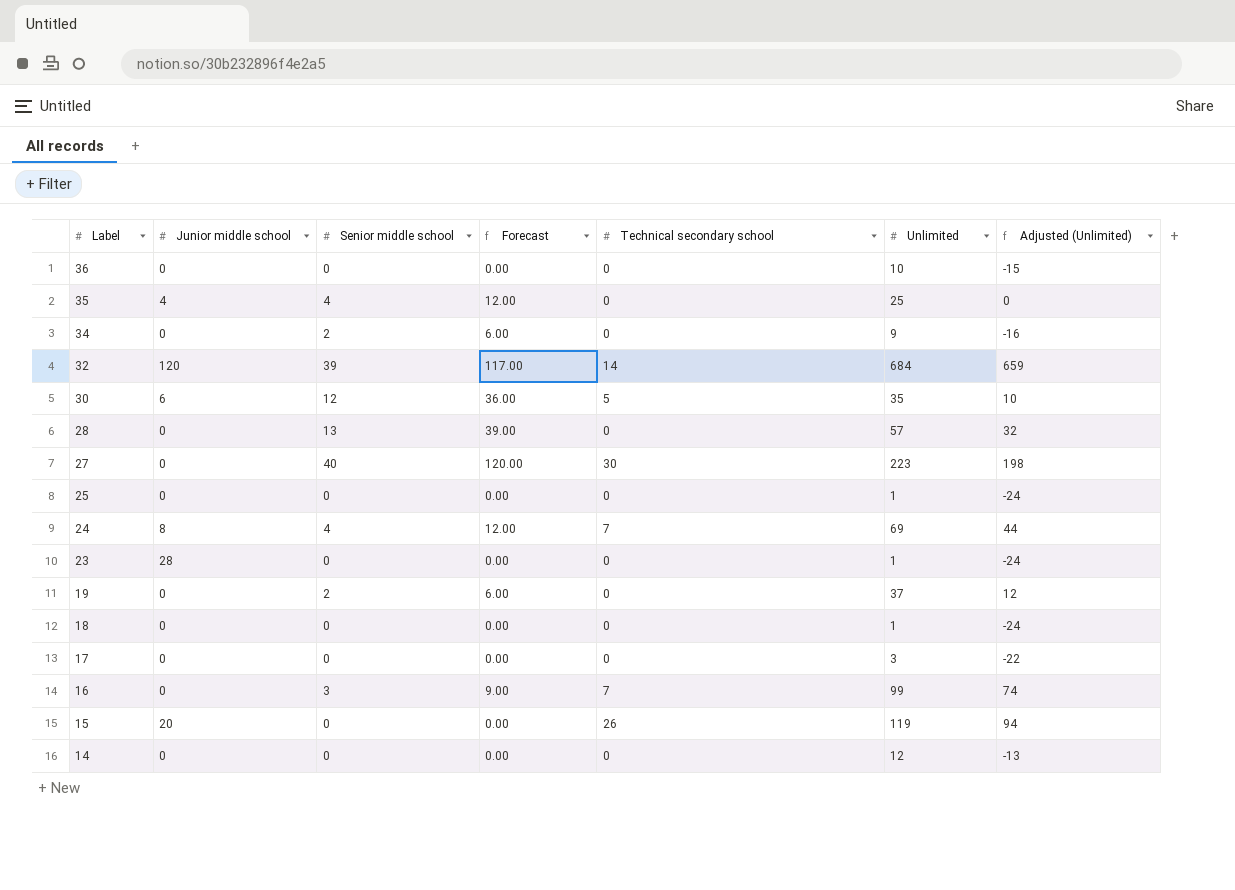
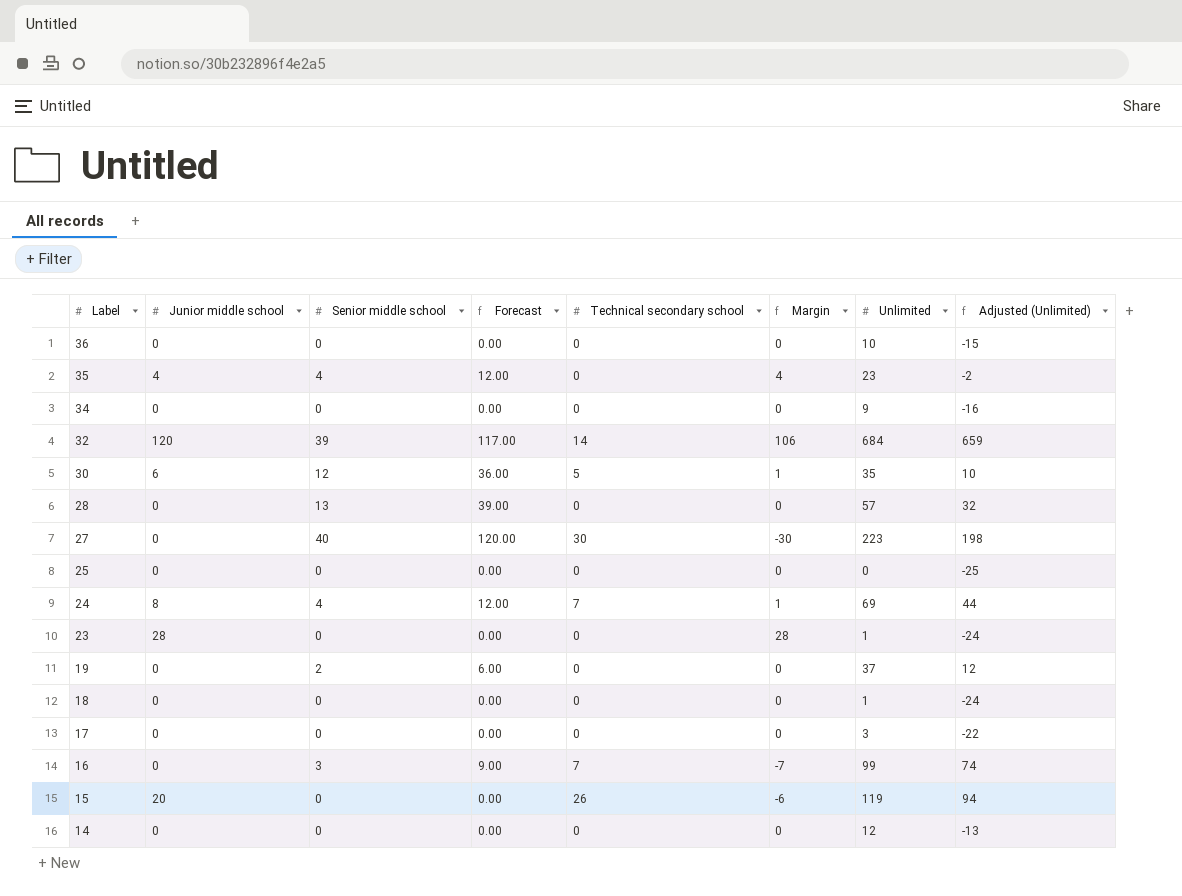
column Margin | formula: none -> [Junior middle school] - [Technical secondary school]
35 | Unlimited: 25 -> 23
35 | Adjusted (Unlimited): 0 -> -2
34 | Senior middle school: 2 -> 0
34 | Forecast: 6.00 -> 0.00
25 | Unlimited: 1 -> 0
25 | Adjusted (Unlimited): -24 -> -25

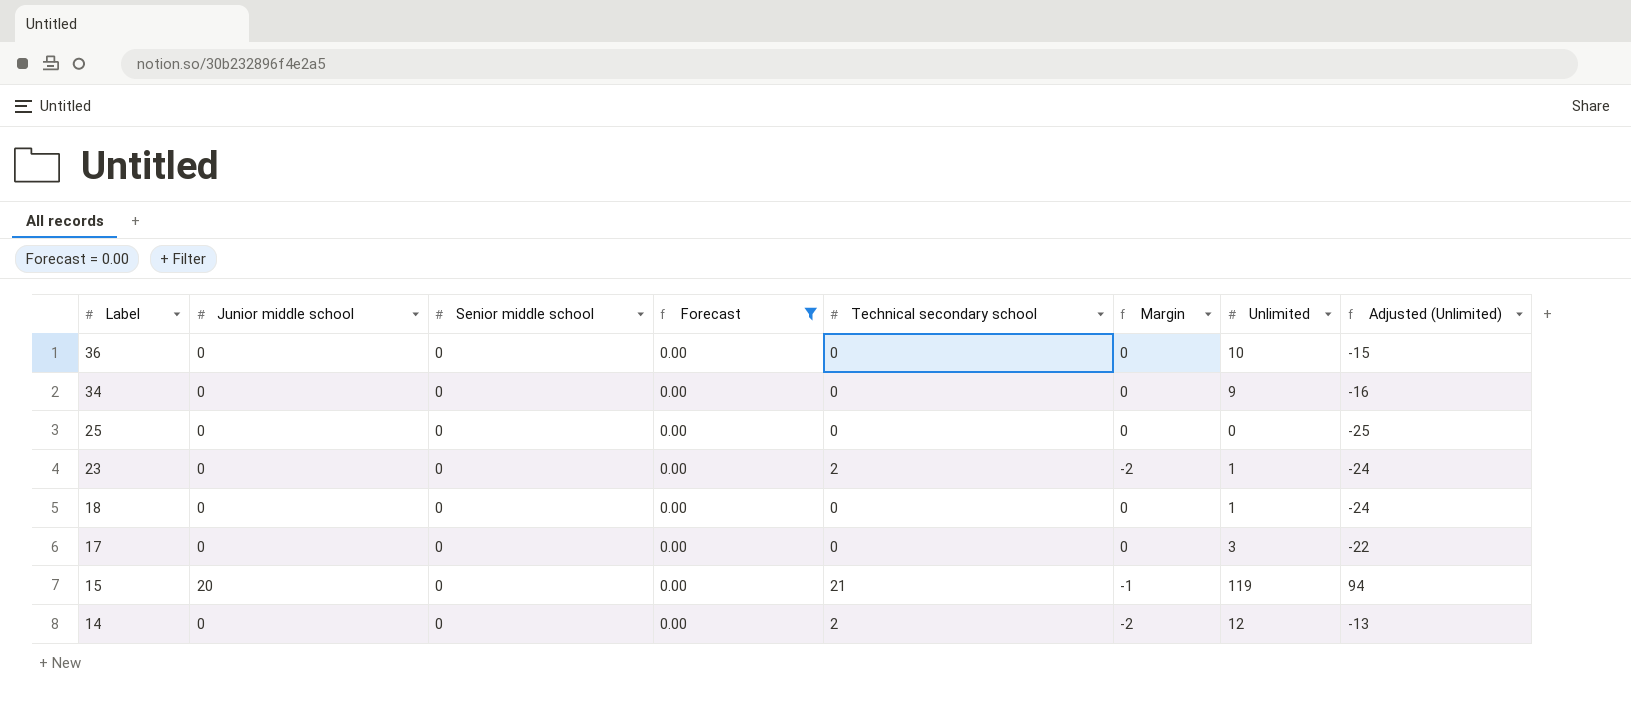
filter: none -> Forecast = 0.00
23 | Junior middle school: 28 -> 0
23 | Technical secondary school: 0 -> 2
23 | Margin: 28 -> -2
15 | Technical secondary school: 26 -> 21
15 | Margin: -6 -> -1
14 | Technical secondary school: 0 -> 2
14 | Margin: 0 -> -2

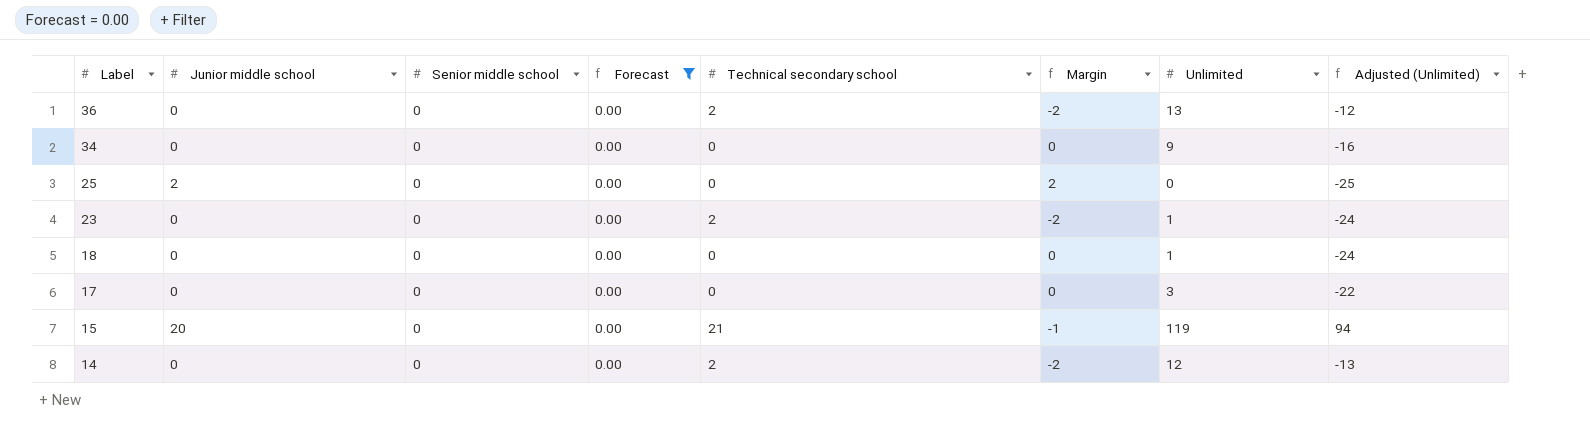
36 | Technical secondary school: 0 -> 2
36 | Margin: 0 -> -2
36 | Unlimited: 10 -> 13
36 | Adjusted (Unlimited): -15 -> -12
25 | Junior middle school: 0 -> 2
25 | Margin: 0 -> 2

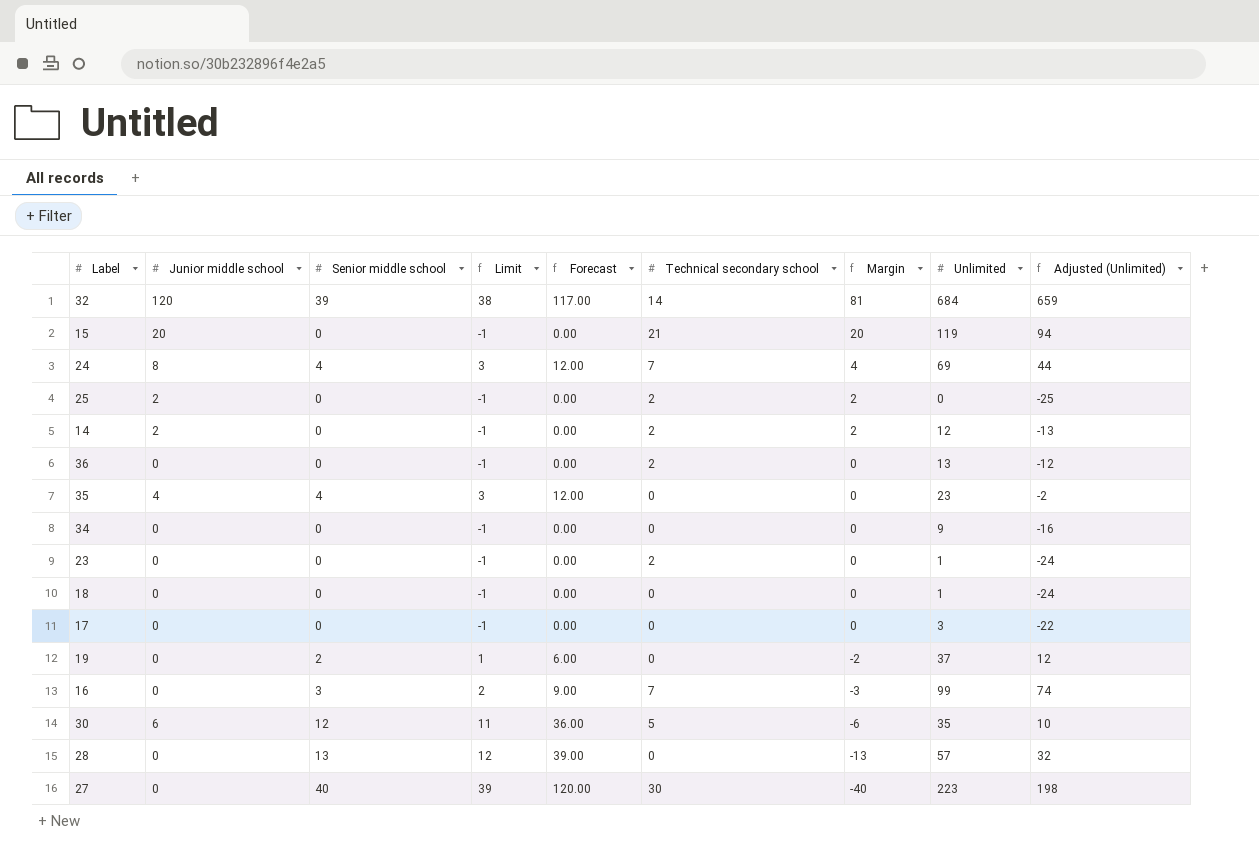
filter: Forecast = 0.00 -> none
row order: Label descending -> Margin descending
column Limit | formula: none -> [Senior middle school] - 1
column Margin | formula: [Junior middle school] - [Technical secondary school] -> [Junior middle school] - [Senior middle school]
25 | Technical secondary school: 0 -> 2
14 | Junior middle school: 0 -> 2

